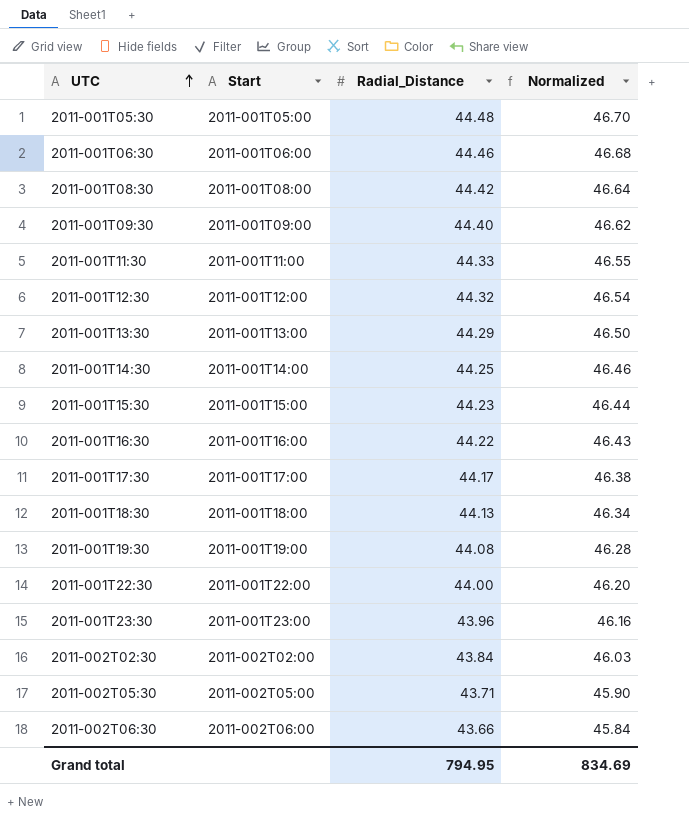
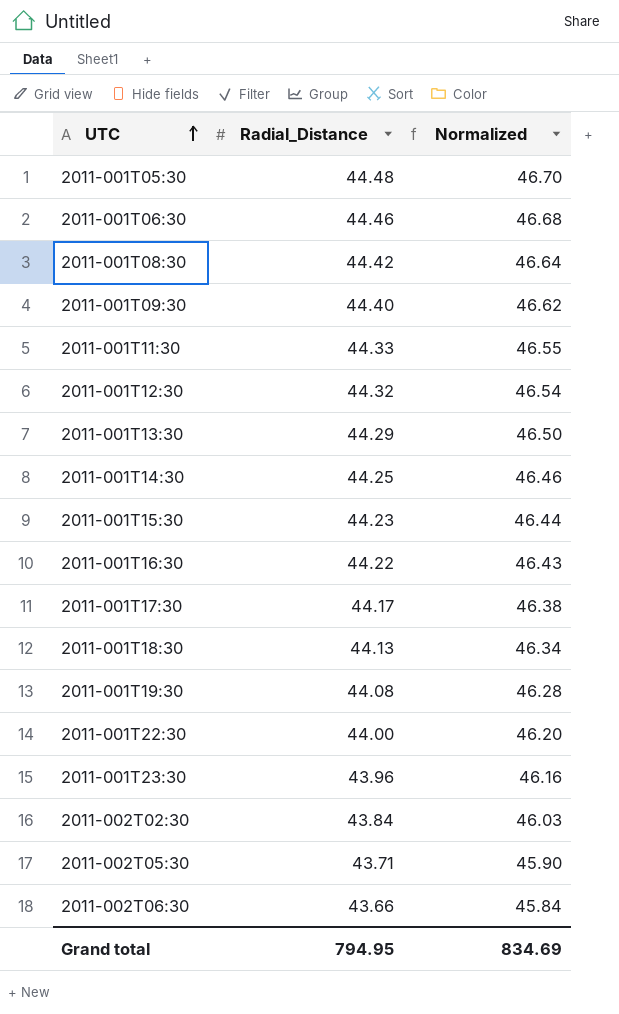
column Start | position: 2 -> none

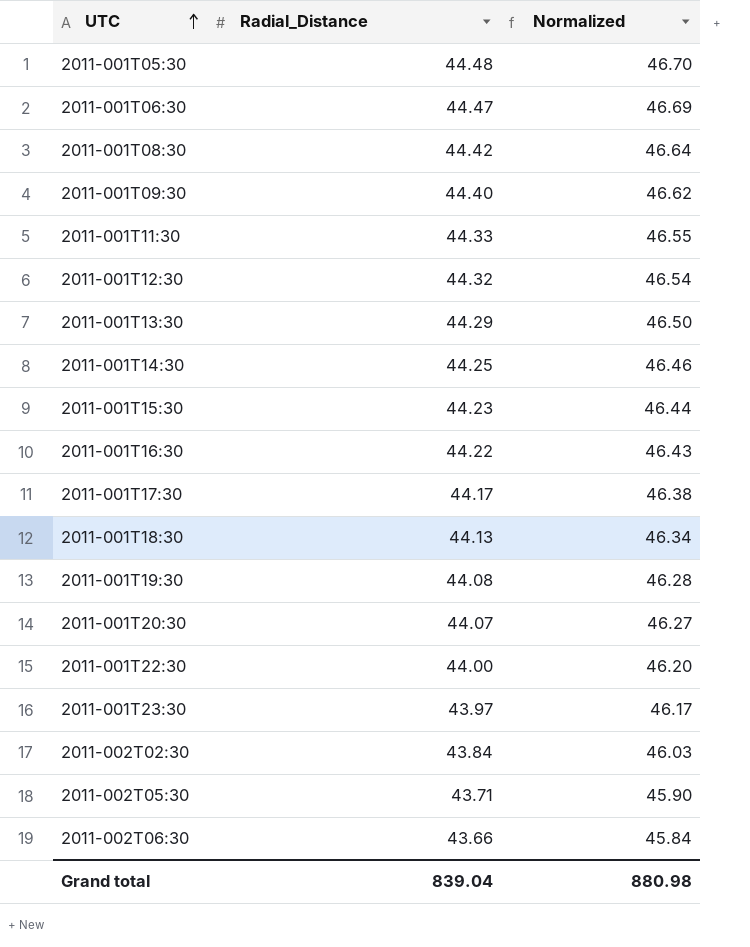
2011-001T06:30 | Radial_Distance: 44.46 -> 44.47
2011-001T06:30 | Normalized: 46.68 -> 46.69
row 2011-001T20:30: none -> 44.07 | 46.27
2011-001T23:30 | Radial_Distance: 43.96 -> 43.97
2011-001T23:30 | Normalized: 46.16 -> 46.17
Grand total | Radial_Distance: 794.95 -> 839.04
Grand total | Normalized: 834.69 -> 880.98

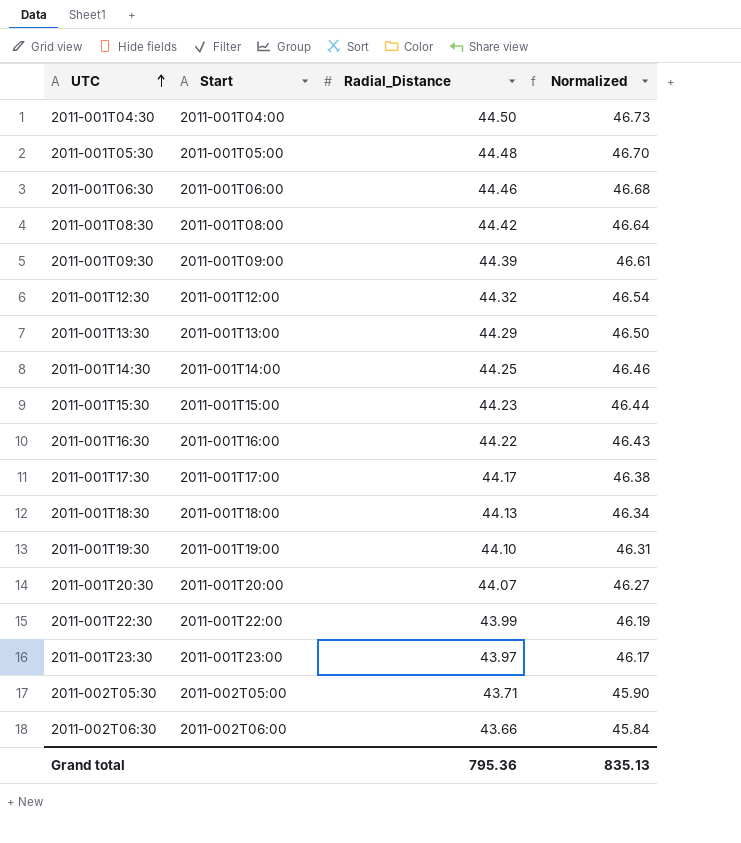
column Start | position: none -> 2
row 2011-001T11:30: 44.33 | 46.55 -> none
row 2011-002T02:30: 43.84 | 46.03 -> none
row 2011-001T04:30: none -> 2011-001T04:00 | 44.50 | 46.73
2011-001T06:30 | Radial_Distance: 44.47 -> 44.46
2011-001T06:30 | Normalized: 46.69 -> 46.68
2011-001T09:30 | Radial_Distance: 44.40 -> 44.39
2011-001T09:30 | Normalized: 46.62 -> 46.61
2011-001T19:30 | Radial_Distance: 44.08 -> 44.10
2011-001T19:30 | Normalized: 46.28 -> 46.31
2011-001T22:30 | Radial_Distance: 44.00 -> 43.99
2011-001T22:30 | Normalized: 46.20 -> 46.19
Grand total | Radial_Distance: 839.04 -> 795.36
Grand total | Normalized: 880.98 -> 835.13

